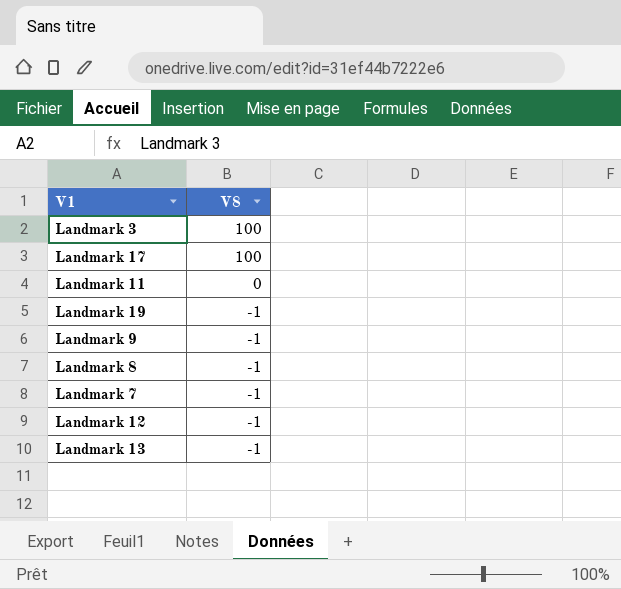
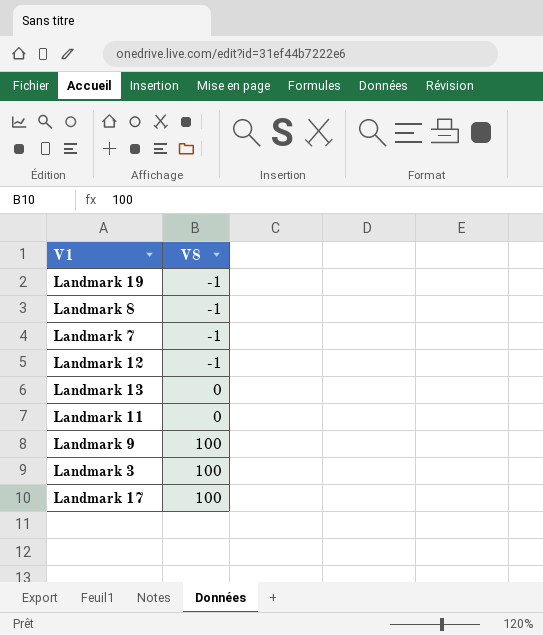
row order: V8 descending -> V8 ascending
Landmark 13 | V8: -1 -> 0
Landmark 9 | V8: -1 -> 100

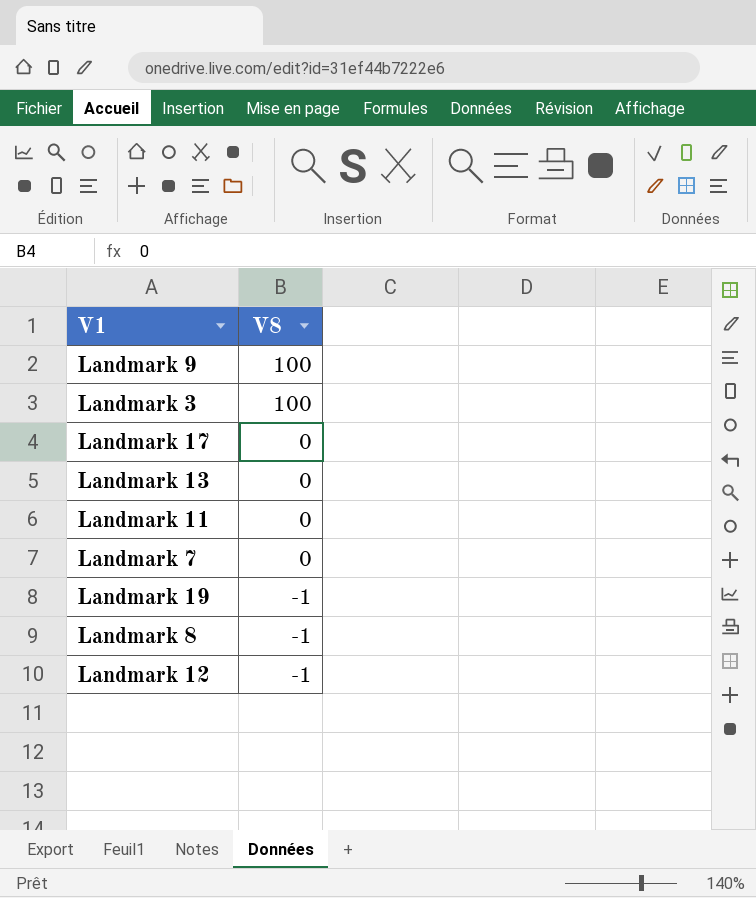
row order: V8 ascending -> V8 descending
Landmark 17 | V8: 100 -> 0
Landmark 7 | V8: -1 -> 0

